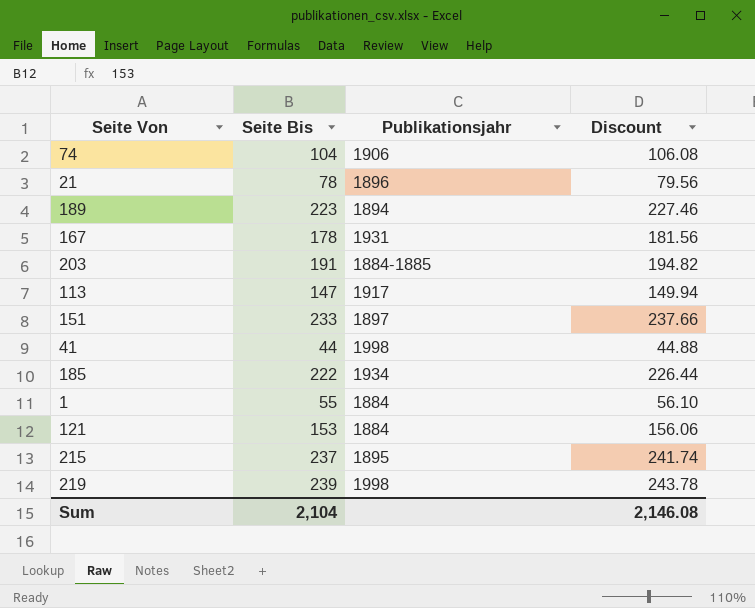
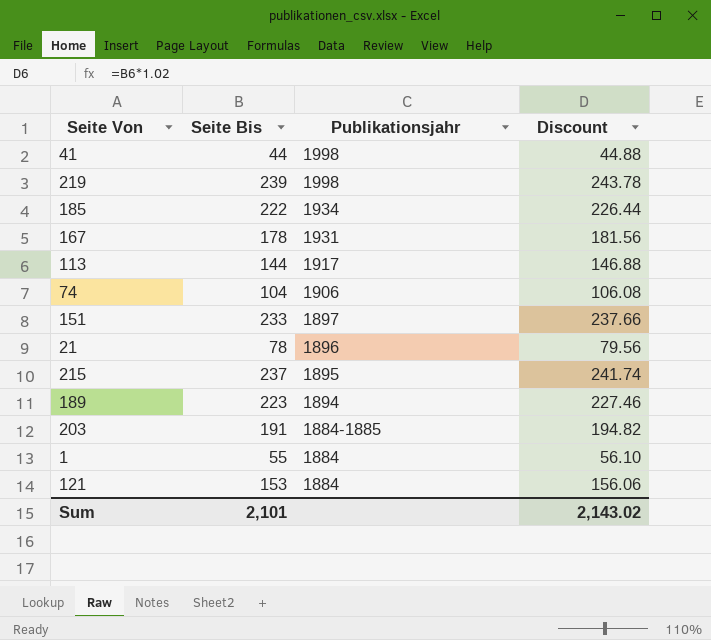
row order: none -> Publikationsjahr descending
113 | Seite Bis: 147 -> 144
113 | Discount: 149.94 -> 146.88
Sum | Seite Bis: 2,104 -> 2,101
Sum | Discount: 2,146.08 -> 2,143.02

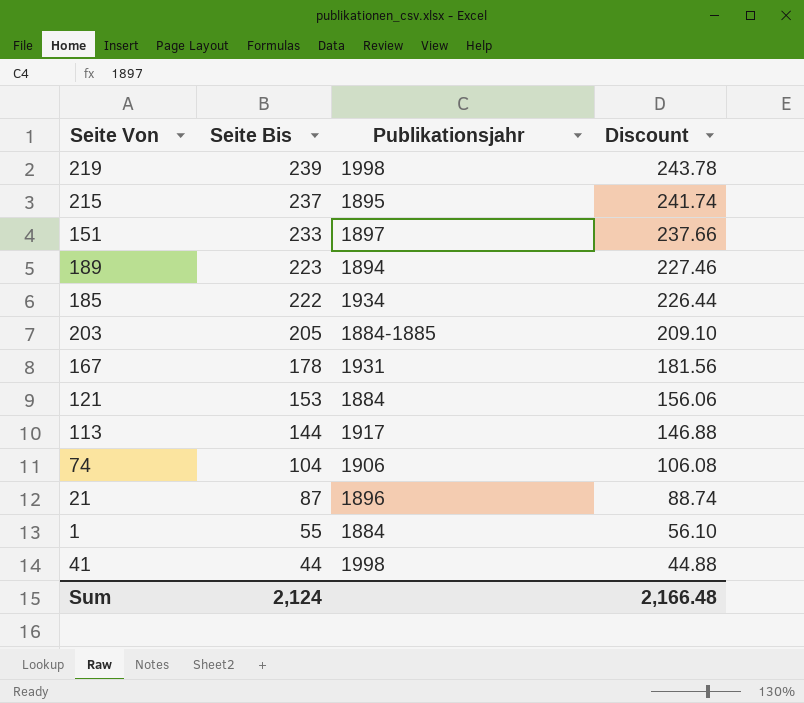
row order: Publikationsjahr descending -> Seite Bis descending
203 | Seite Bis: 191 -> 205
203 | Discount: 194.82 -> 209.10
21 | Seite Bis: 78 -> 87
21 | Discount: 79.56 -> 88.74
Sum | Seite Bis: 2,101 -> 2,124
Sum | Discount: 2,143.02 -> 2,166.48

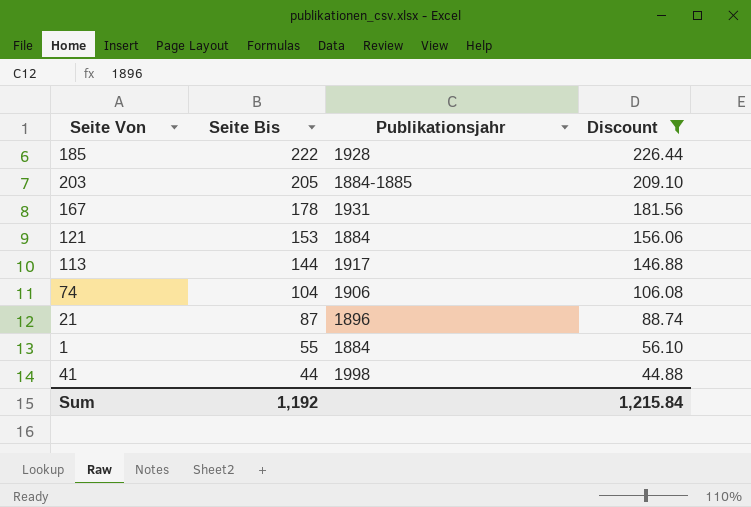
filter: none -> Discount <= 226.44
185 | Publikationsjahr: 1934 -> 1928
Sum | Seite Bis: 2,124 -> 1,192
Sum | Discount: 2,166.48 -> 1,215.84

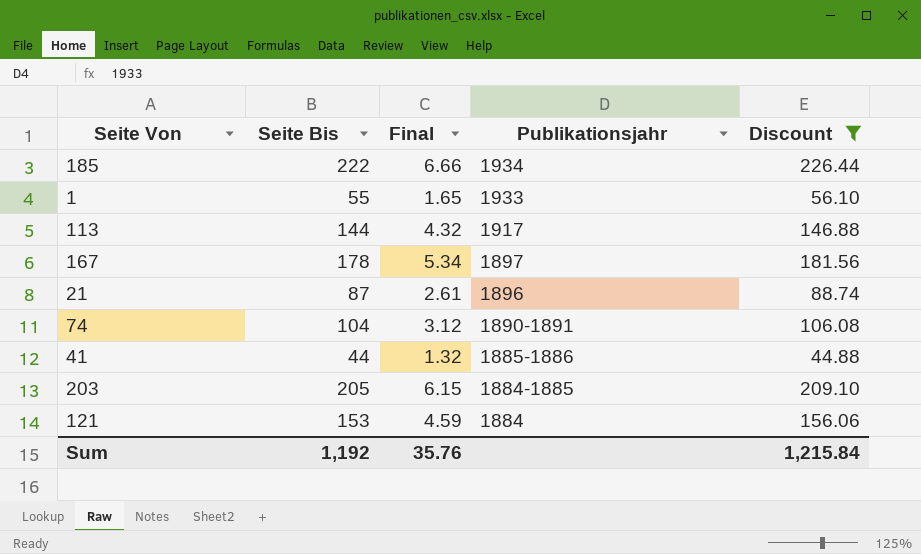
row order: Seite Bis descending -> Publikationsjahr descending
column Final | formula: none -> [Seite Bis] * 0.03
185 | Publikationsjahr: 1928 -> 1934
1 | Publikationsjahr: 1884 -> 1933
167 | Publikationsjahr: 1931 -> 1897
74 | Publikationsjahr: 1906 -> 1890-1891
41 | Publikationsjahr: 1998 -> 1885-1886

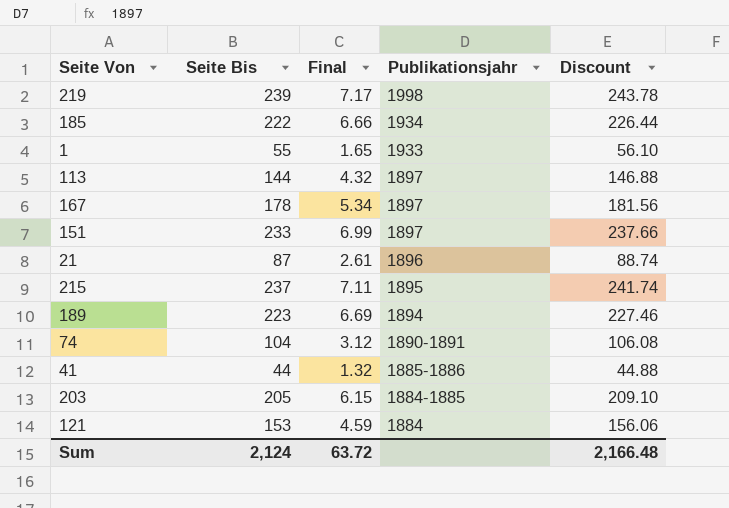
filter: Discount <= 226.44 -> none
113 | Publikationsjahr: 1917 -> 1897
Sum | Seite Bis: 1,192 -> 2,124
Sum | Final: 35.76 -> 63.72
Sum | Discount: 1,215.84 -> 2,166.48

